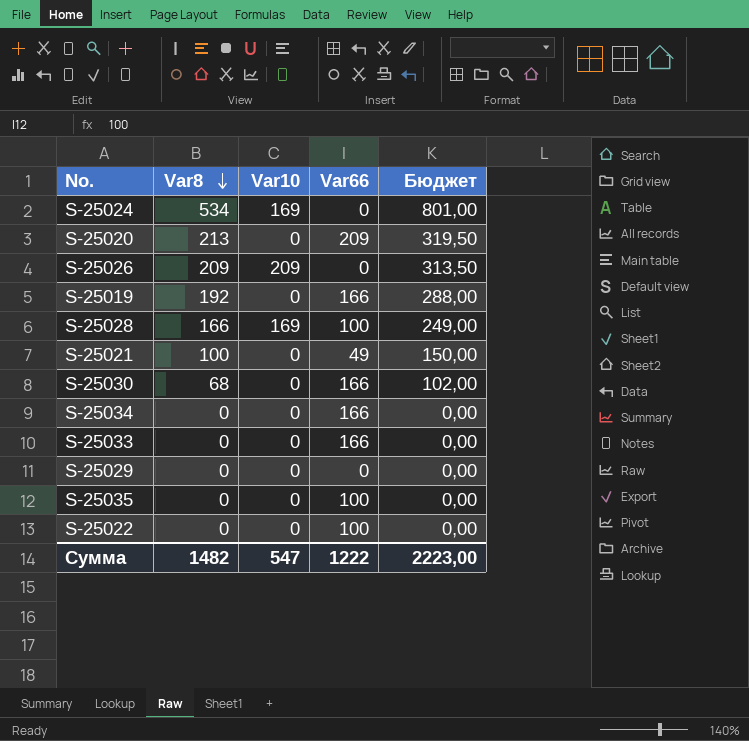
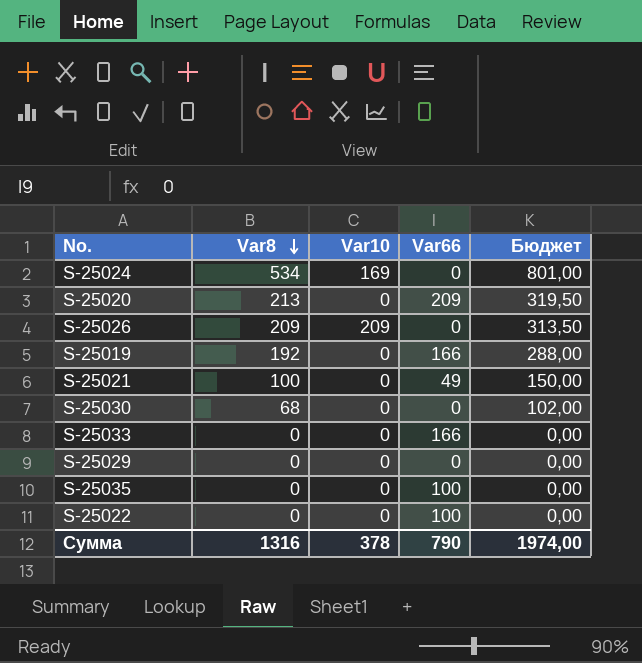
row S-25028: 166 | 169 | 100 | 249,00 -> none
row S-25034: 0 | 0 | 166 | 0,00 -> none
S-25030 | Var66: 166 -> 0
Сумма | Var8: 1482 -> 1316
Сумма | Var10: 547 -> 378
Сумма | Var66: 1222 -> 790
Сумма | Бюджет: 2223,00 -> 1974,00

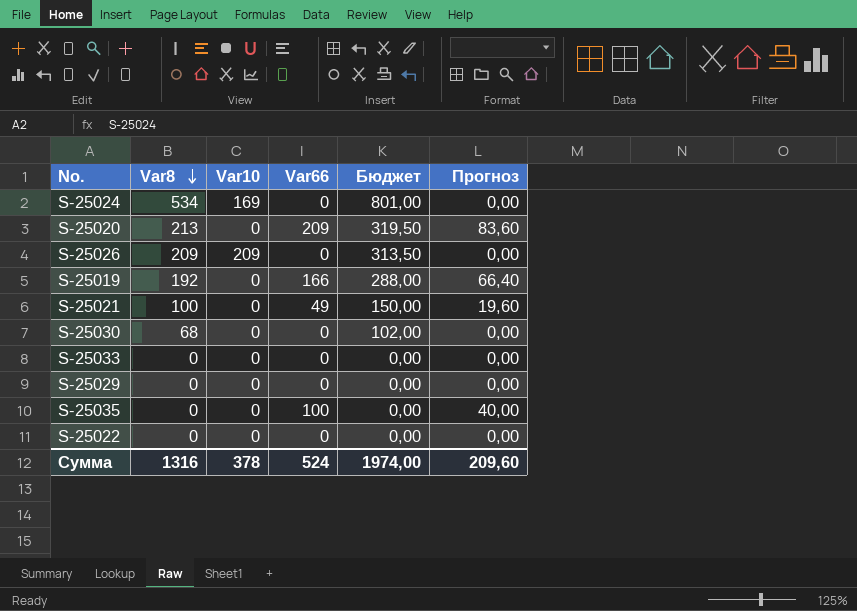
column Прогноз | formula: none -> [Var66] * 0,4
S-25033 | Var66: 166 -> 0
S-25022 | Var66: 100 -> 0
Сумма | Var66: 790 -> 524

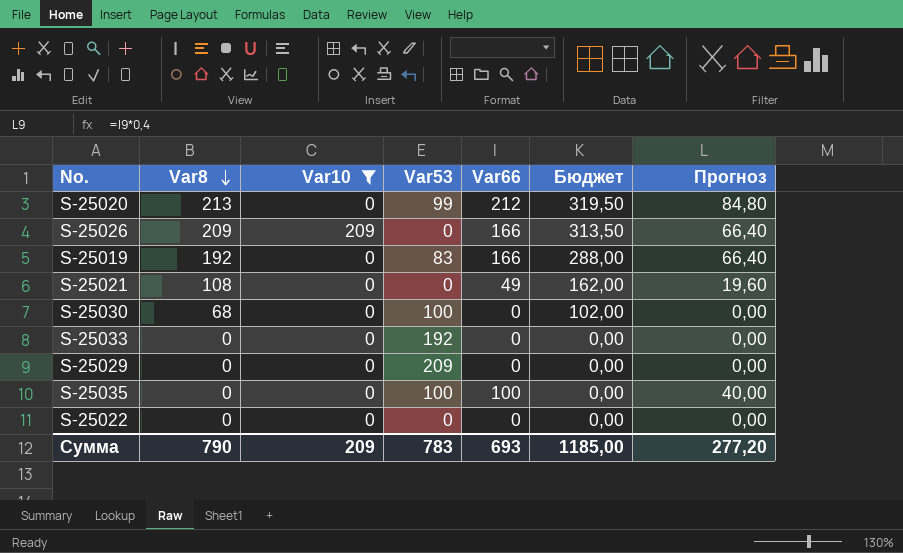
filter: none -> Var10 != 169
column Var53 | position: none -> 4
S-25020 | Var66: 209 -> 212
S-25020 | Прогноз: 83,60 -> 84,80
S-25026 | Var66: 0 -> 166
S-25026 | Прогноз: 0,00 -> 66,40
S-25021 | Var8: 100 -> 108
S-25021 | Бюджет: 150,00 -> 162,00
Сумма | Var8: 1316 -> 790
Сумма | Var10: 378 -> 209
Сумма | Var66: 524 -> 693
Сумма | Бюджет: 1974,00 -> 1185,00
Сумма | Прогноз: 209,60 -> 277,20

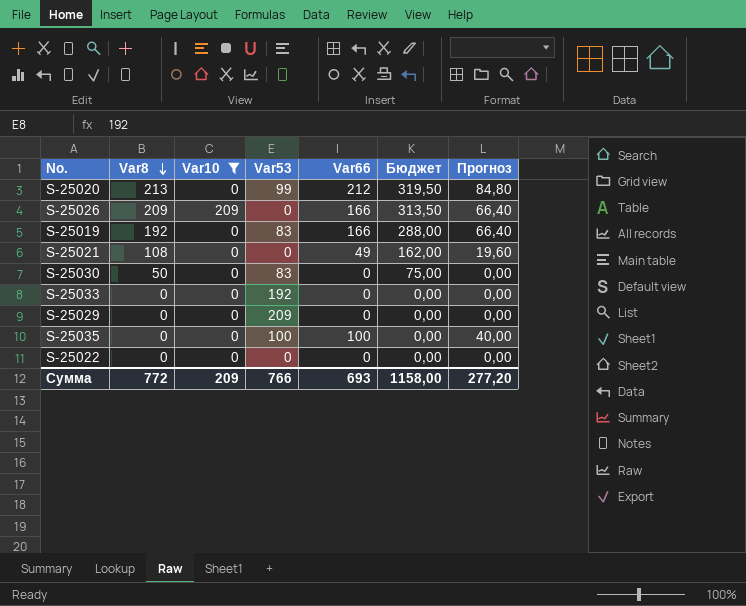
S-25030 | Var8: 68 -> 50
S-25030 | Var53: 100 -> 83
S-25030 | Бюджет: 102,00 -> 75,00
Сумма | Var8: 790 -> 772
Сумма | Var53: 783 -> 766
Сумма | Бюджет: 1185,00 -> 1158,00

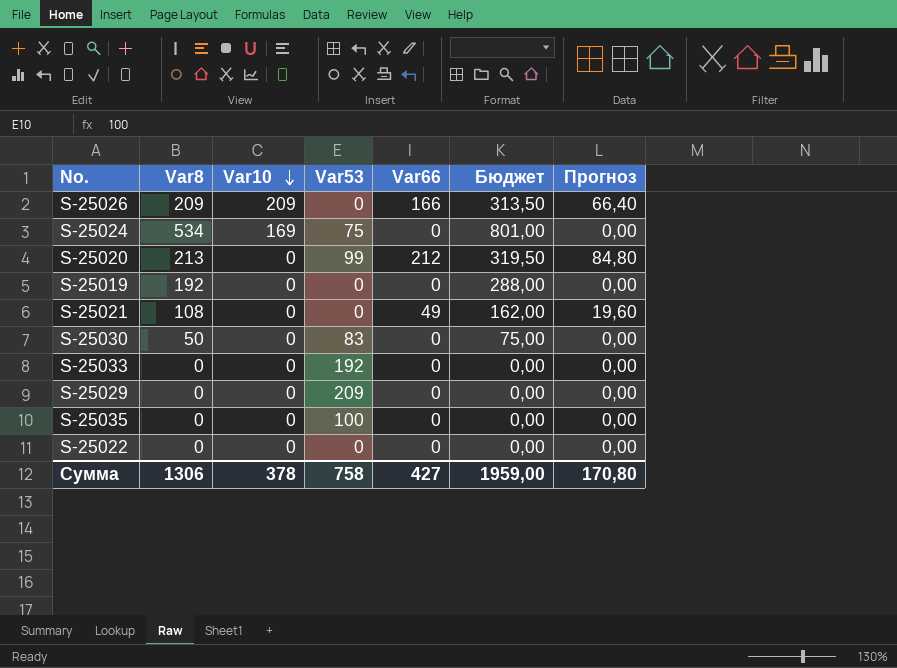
filter: Var10 != 169 -> none
row order: Var8 descending -> Var10 descending
S-25019 | Var53: 83 -> 0
S-25019 | Var66: 166 -> 0
S-25019 | Прогноз: 66,40 -> 0,00
S-25035 | Var66: 100 -> 0
S-25035 | Прогноз: 40,00 -> 0,00
Сумма | Var8: 772 -> 1306
Сумма | Var10: 209 -> 378
Сумма | Var53: 766 -> 758
Сумма | Var66: 693 -> 427
Сумма | Бюджет: 1158,00 -> 1959,00
Сумма | Прогноз: 277,20 -> 170,80

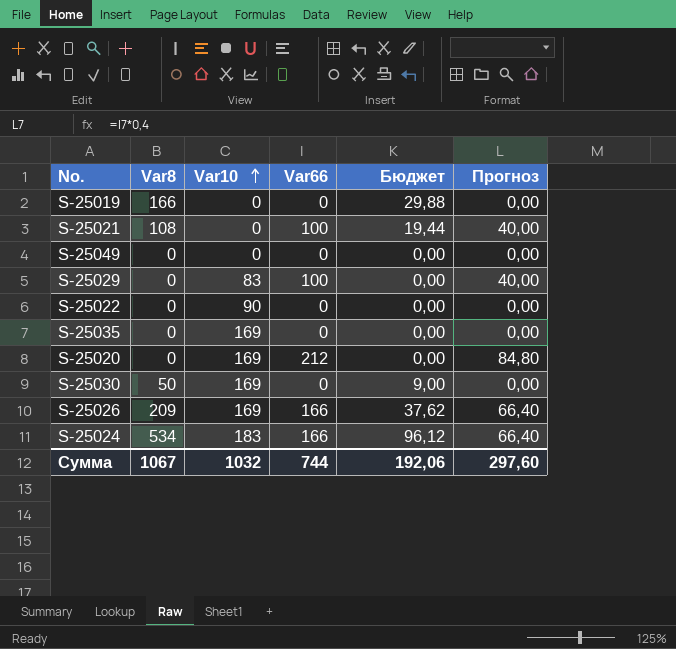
row order: Var10 descending -> Var10 ascending
column Var53 | position: 4 -> none
column Бюджет | formula: [Var8] * 1,5 -> [Var8] * 0,18
row S-25033: 0 | 0 | 192 | 0 | 0,00 | 0,00 -> none
S-25019 | Var8: 192 -> 166
S-25021 | Var66: 49 -> 100
S-25021 | Прогноз: 19,60 -> 40,00
row S-25049: none -> 0 | 0 | 0 | 0,00 | 0,00
S-25029 | Var10: 0 -> 83
S-25029 | Var66: 0 -> 100
S-25029 | Прогноз: 0,00 -> 40,00
S-25022 | Var10: 0 -> 90
S-25035 | Var10: 0 -> 169
S-25020 | Var8: 213 -> 0
S-25020 | Var10: 0 -> 169
S-25030 | Var10: 0 -> 169
S-25026 | Var10: 209 -> 169
S-25024 | Var10: 169 -> 183
S-25024 | Var66: 0 -> 166
S-25024 | Прогноз: 0,00 -> 66,40
Сумма | Var8: 1306 -> 1067
Сумма | Var10: 378 -> 1032
Сумма | Var66: 427 -> 744
Сумма | Бюджет: 1959,00 -> 192,06
Сумма | Прогноз: 170,80 -> 297,60

